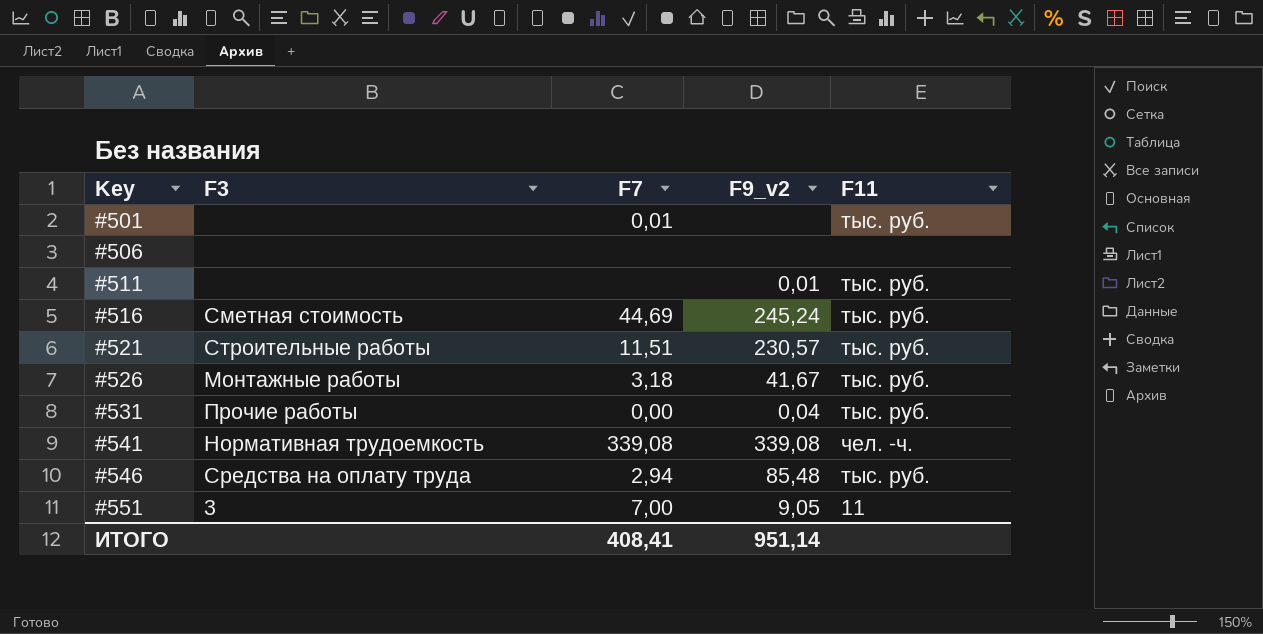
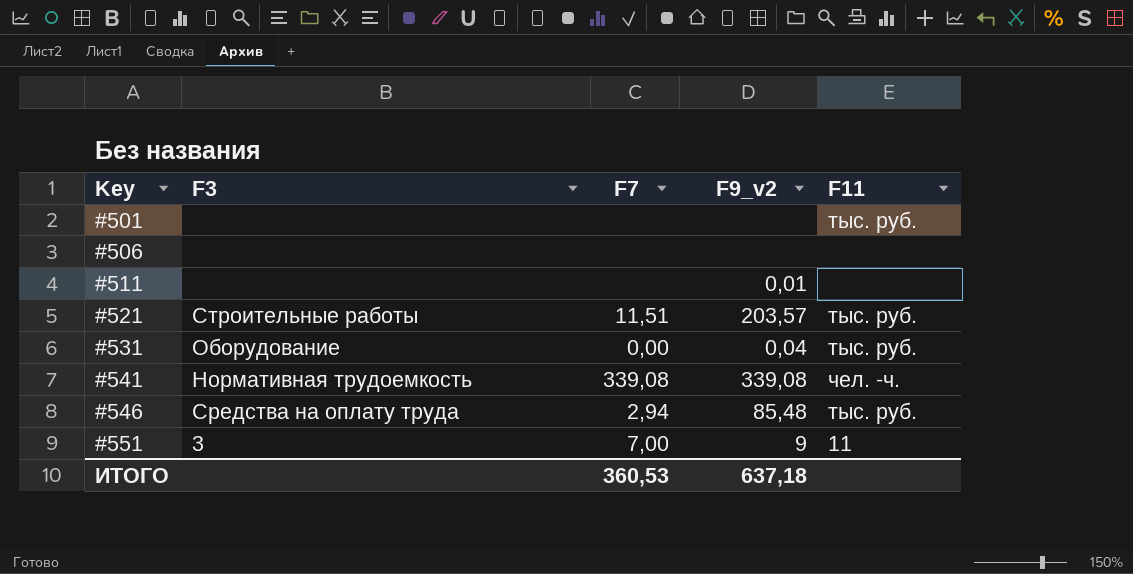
row #516: Сметная стоимость | 44,69 | 245,24 | тыс. руб. -> none
row #526: Монтажные работы | 3,18 | 41,67 | тыс. руб. -> none
#501 | F7: 0,01 -> none
#511 | F11: тыс. руб. -> none
#521 | F9_v2: 230,57 -> 203,57
#531 | F3: Прочие работы -> Оборудование
#551 | F9_v2: 9,05 -> 9
ИТОГО | F7: 408,41 -> 360,53
ИТОГО | F9_v2: 951,14 -> 637,18

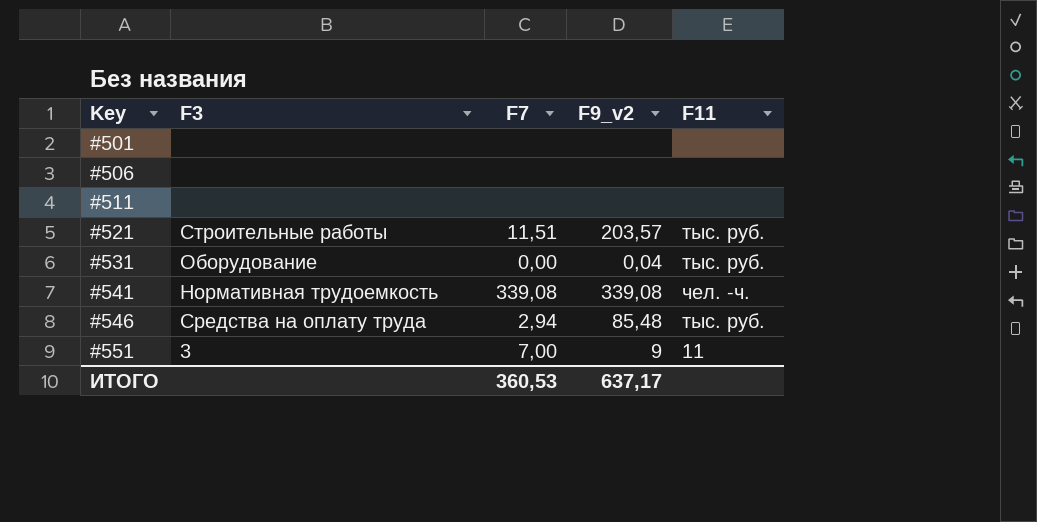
#501 | F11: тыс. руб. -> none
#511 | F9_v2: 0,01 -> none
ИТОГО | F9_v2: 637,18 -> 637,17

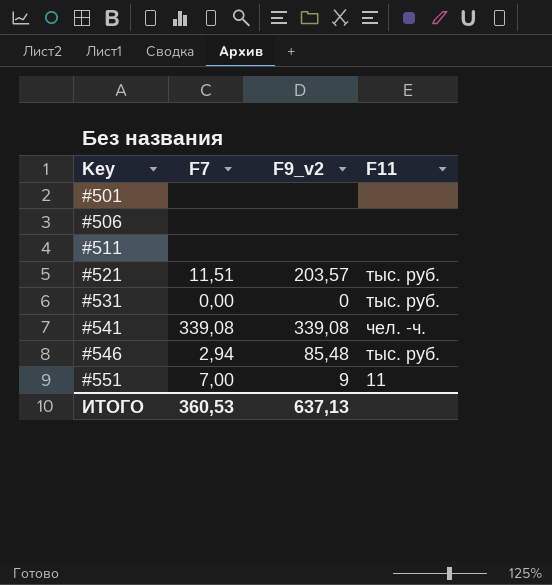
column F3 | position: 2 -> none
#531 | F9_v2: 0,04 -> 0
ИТОГО | F9_v2: 637,17 -> 637,13

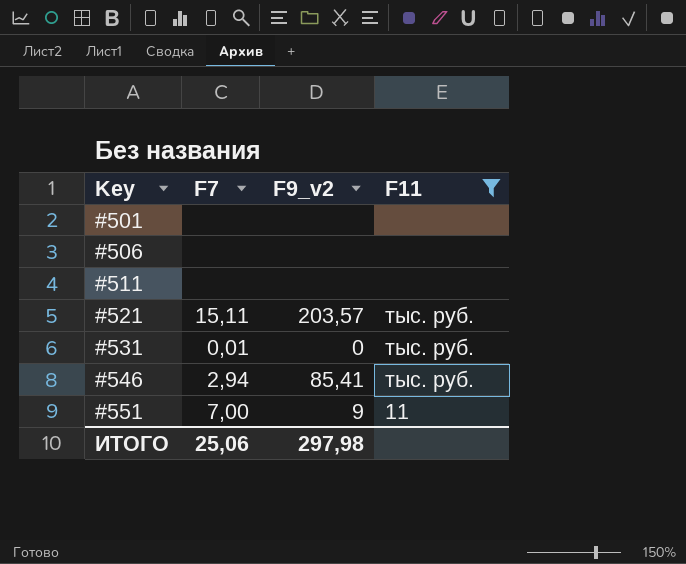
filter: none -> F11 != чел. -ч.
#521 | F7: 11,51 -> 15,11
#531 | F7: 0,00 -> 0,01
#546 | F9_v2: 85,48 -> 85,41
ИТОГО | F7: 360,53 -> 25,06
ИТОГО | F9_v2: 637,13 -> 297,98

